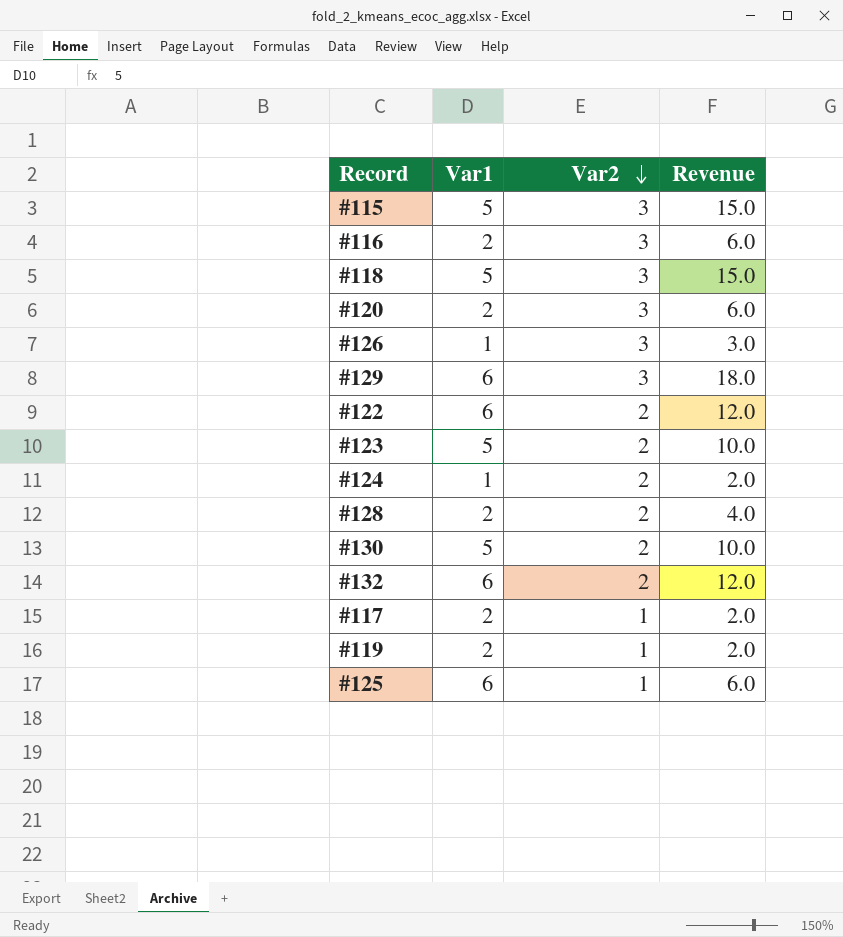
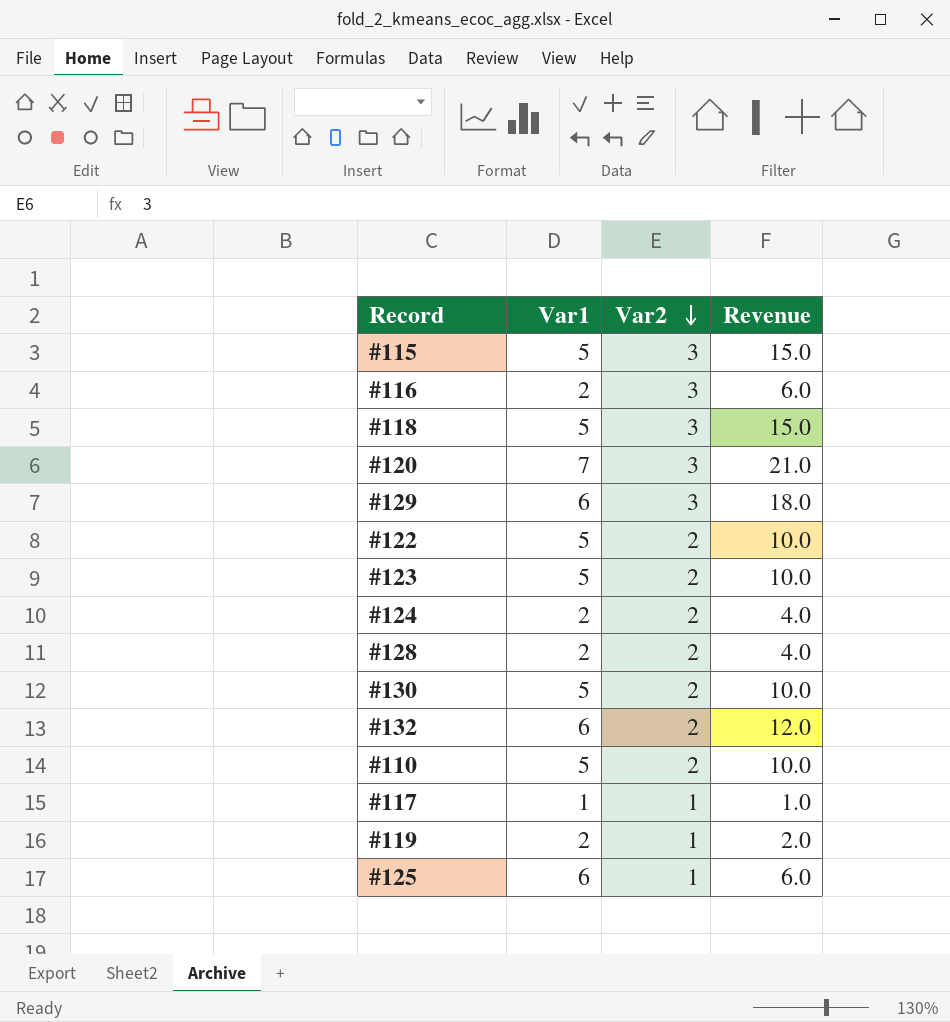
row #126: 1 | 3 | 3.0 -> none
#120 | Var1: 2 -> 7
#120 | Revenue: 6.0 -> 21.0
#122 | Var1: 6 -> 5
#122 | Revenue: 12.0 -> 10.0
#124 | Var1: 1 -> 2
#124 | Revenue: 2.0 -> 4.0
row #110: none -> 5 | 2 | 10.0
#117 | Var1: 2 -> 1
#117 | Revenue: 2.0 -> 1.0

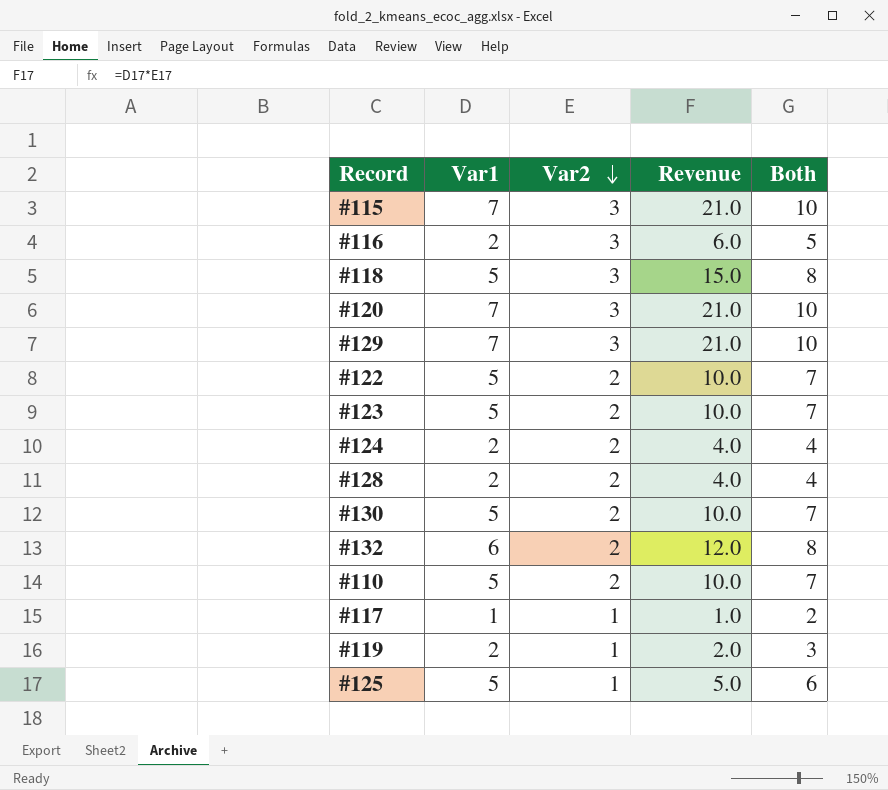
column Both | formula: none -> [Var1] + [Var2]
#115 | Var1: 5 -> 7
#115 | Revenue: 15.0 -> 21.0
#129 | Var1: 6 -> 7
#129 | Revenue: 18.0 -> 21.0
#125 | Var1: 6 -> 5
#125 | Revenue: 6.0 -> 5.0

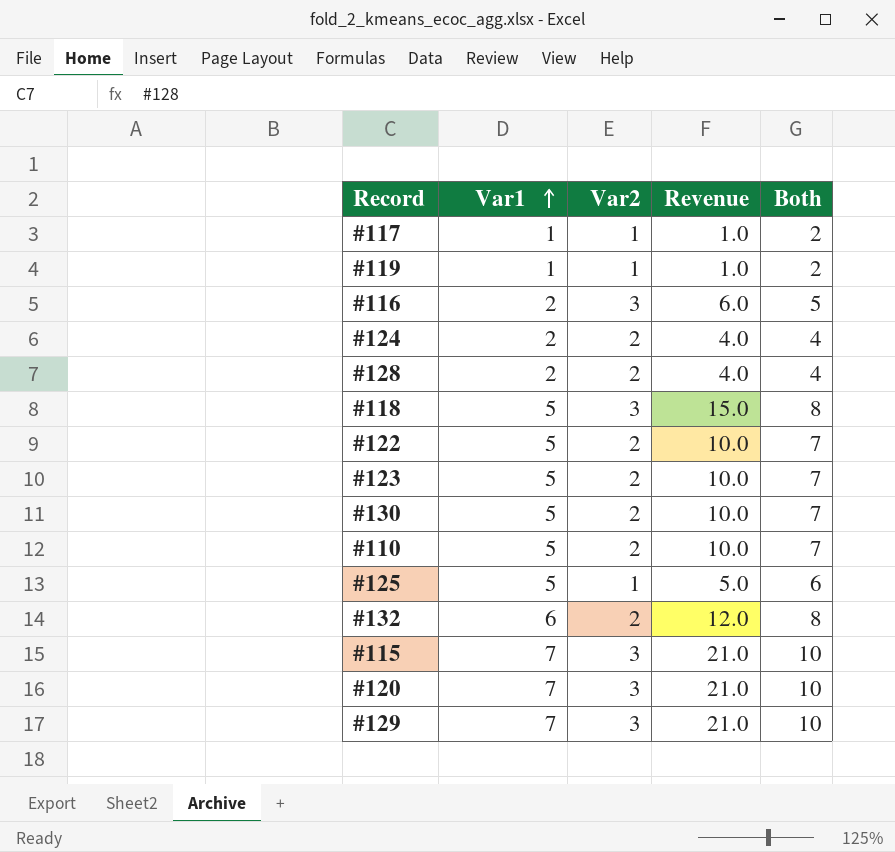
row order: Var2 descending -> Var1 ascending
#119 | Var1: 2 -> 1
#119 | Revenue: 2.0 -> 1.0
#119 | Both: 3 -> 2

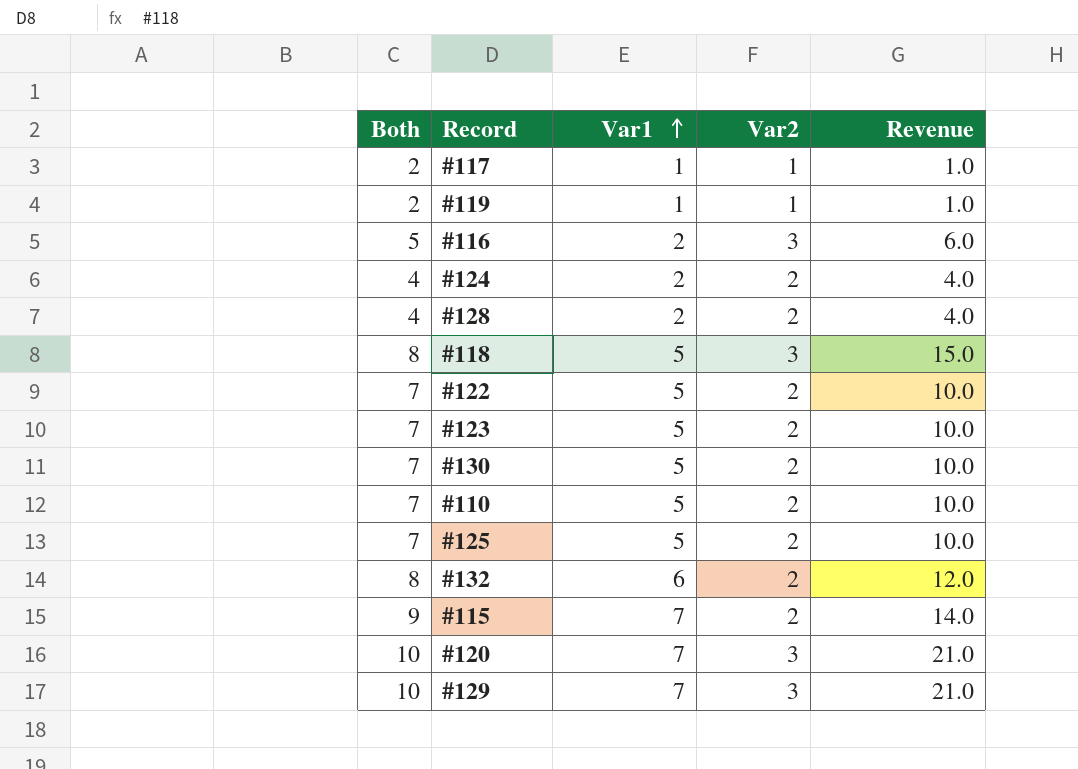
column Both | position: 5 -> 1
#125 | Both: 6 -> 7
#125 | Var2: 1 -> 2
#125 | Revenue: 5.0 -> 10.0
#115 | Both: 10 -> 9
#115 | Var2: 3 -> 2
#115 | Revenue: 21.0 -> 14.0

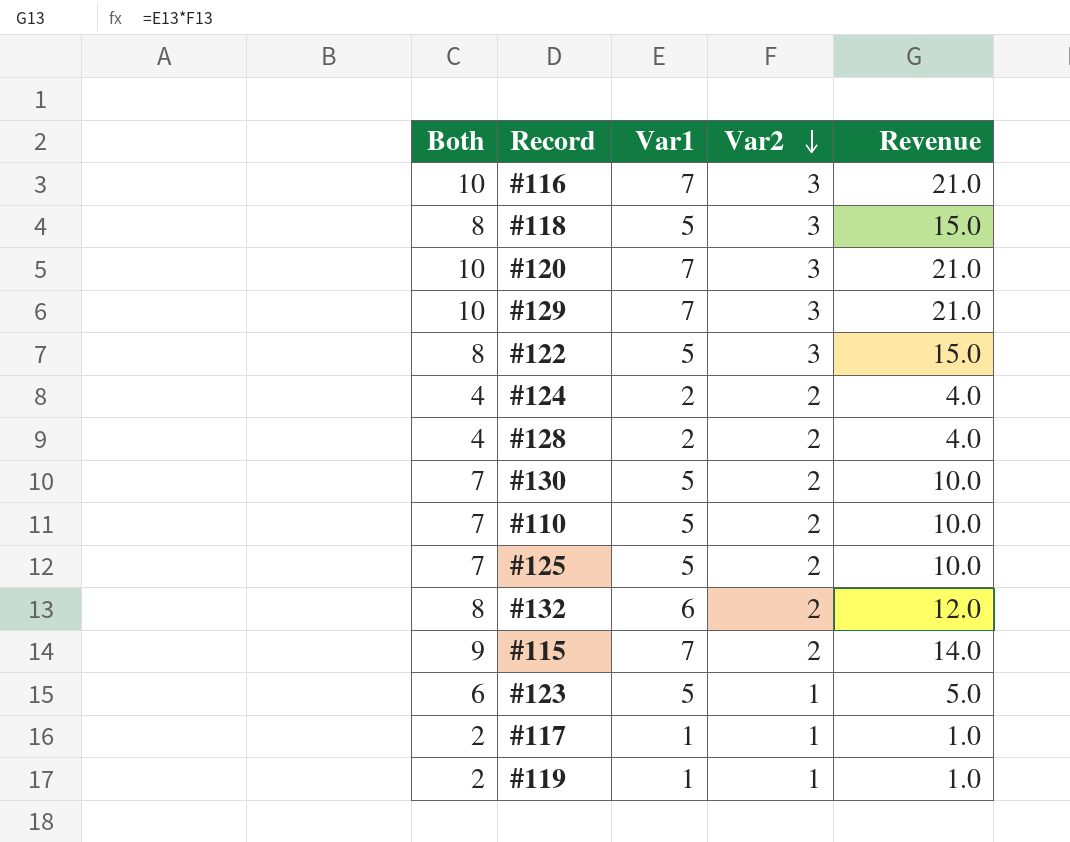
row order: Var1 ascending -> Var2 descending
#116 | Both: 5 -> 10
#116 | Var1: 2 -> 7
#116 | Revenue: 6.0 -> 21.0
#122 | Both: 7 -> 8
#122 | Var2: 2 -> 3
#122 | Revenue: 10.0 -> 15.0
#123 | Both: 7 -> 6
#123 | Var2: 2 -> 1
#123 | Revenue: 10.0 -> 5.0

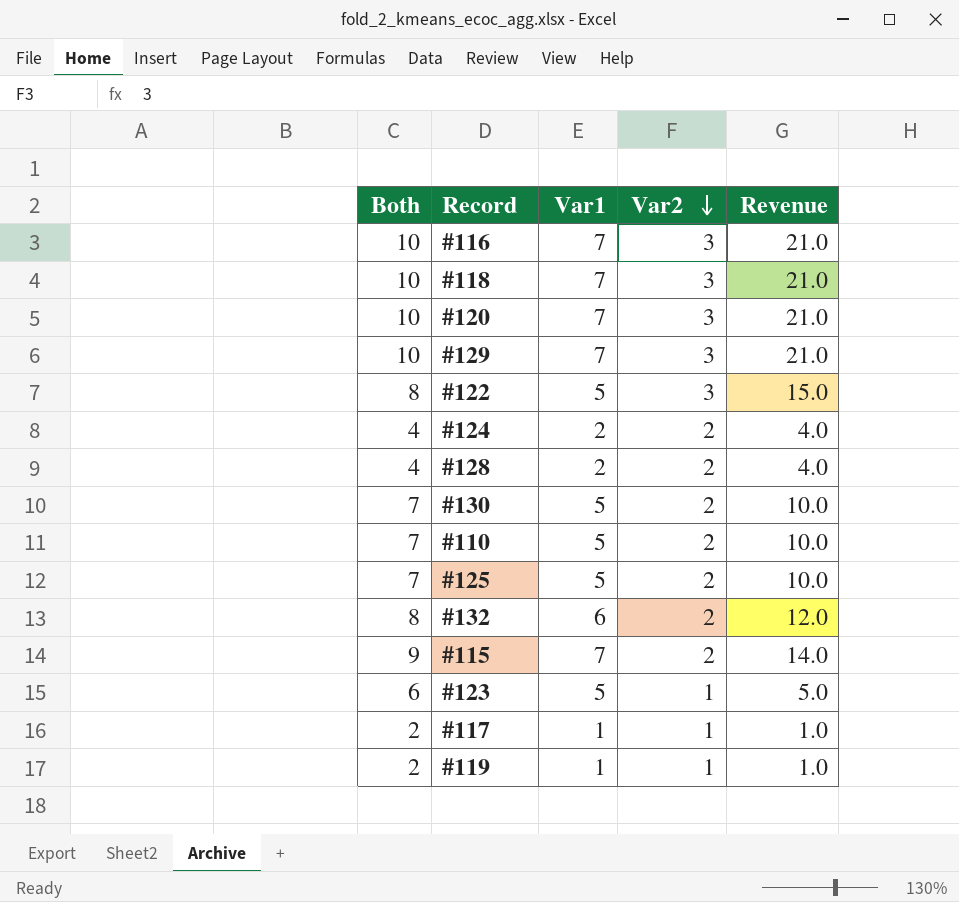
#118 | Both: 8 -> 10
#118 | Var1: 5 -> 7
#118 | Revenue: 15.0 -> 21.0

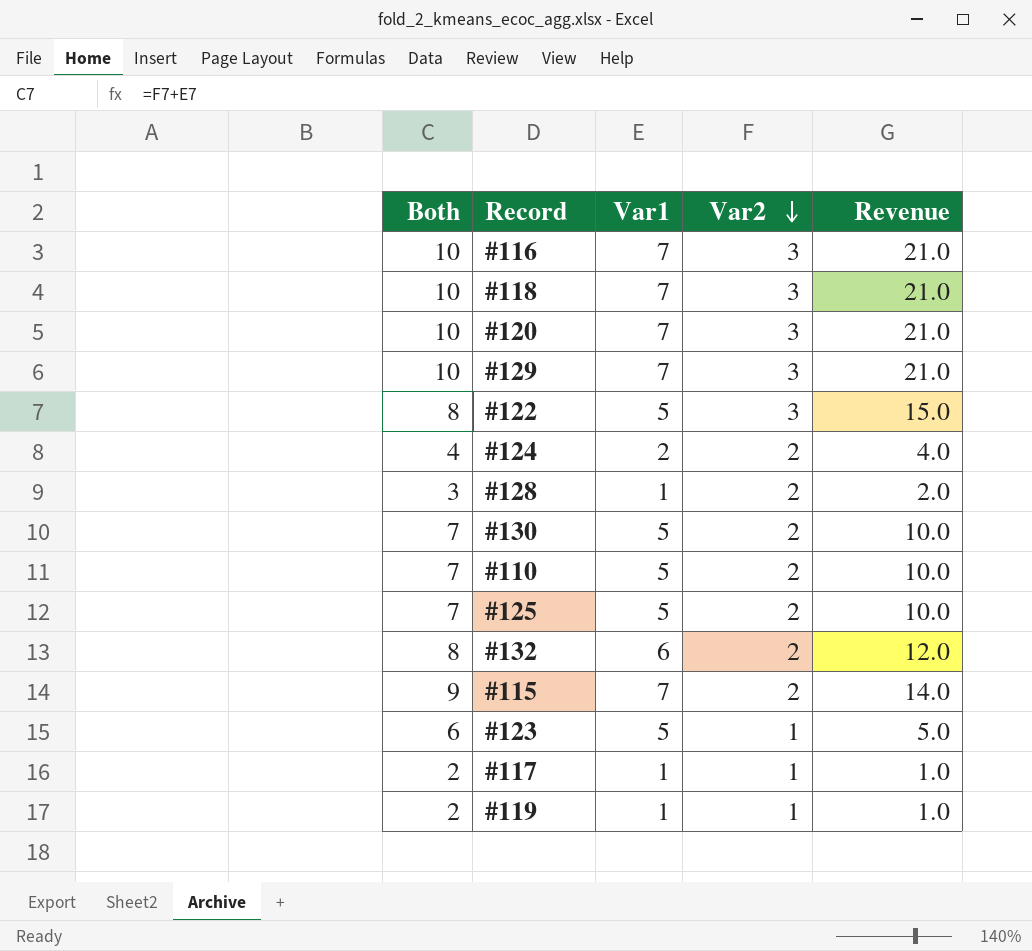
#128 | Both: 4 -> 3
#128 | Var1: 2 -> 1
#128 | Revenue: 4.0 -> 2.0

